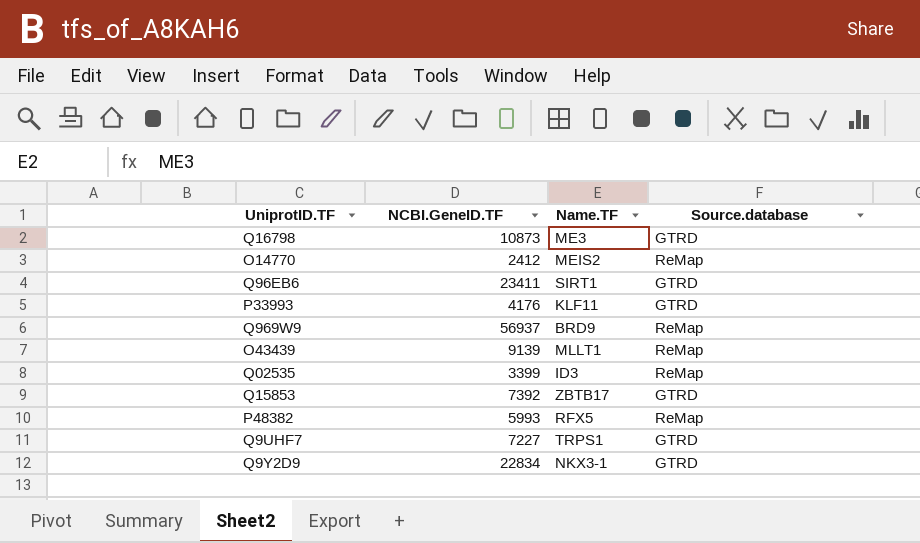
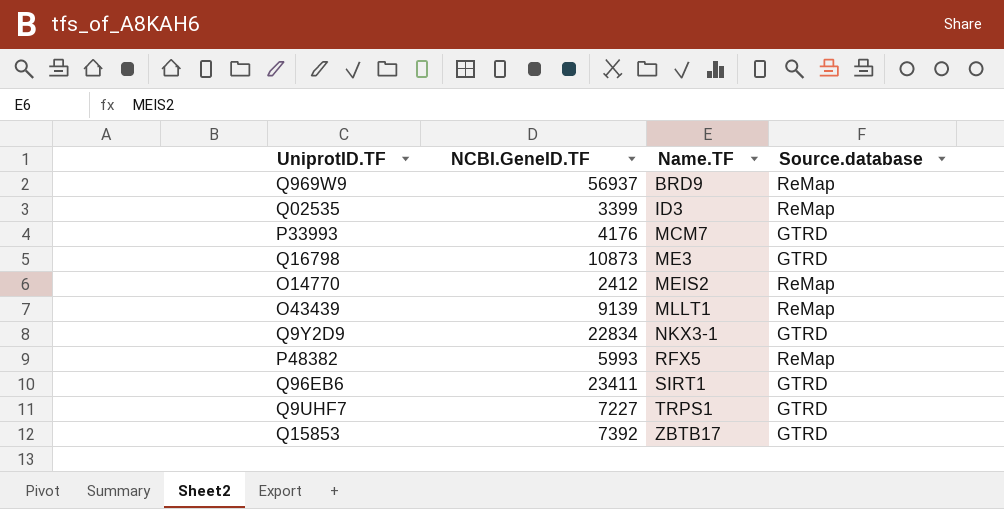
row order: none -> Name.TF ascending
P33993 | Name.TF: KLF11 -> MCM7

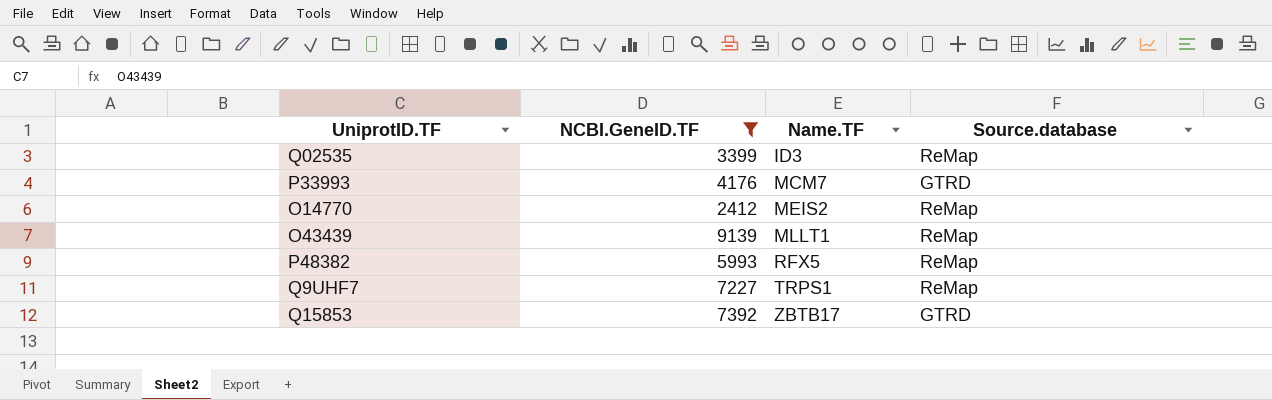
filter: none -> NCBI.GeneID.TF <= 9139
Q9UHF7 | Source.database: GTRD -> ReMap

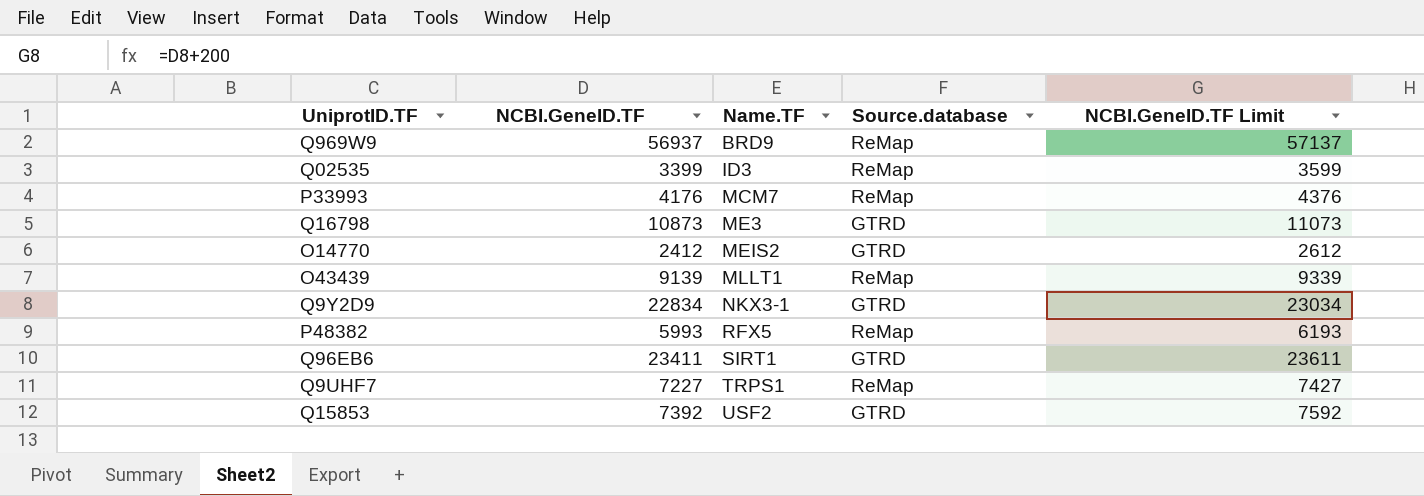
filter: NCBI.GeneID.TF <= 9139 -> none
column NCBI.GeneID.TF Limit | formula: none -> [NCBI.GeneID.TF] + 200
P33993 | Source.database: GTRD -> ReMap
O14770 | Source.database: ReMap -> GTRD
Q15853 | Name.TF: ZBTB17 -> USF2

